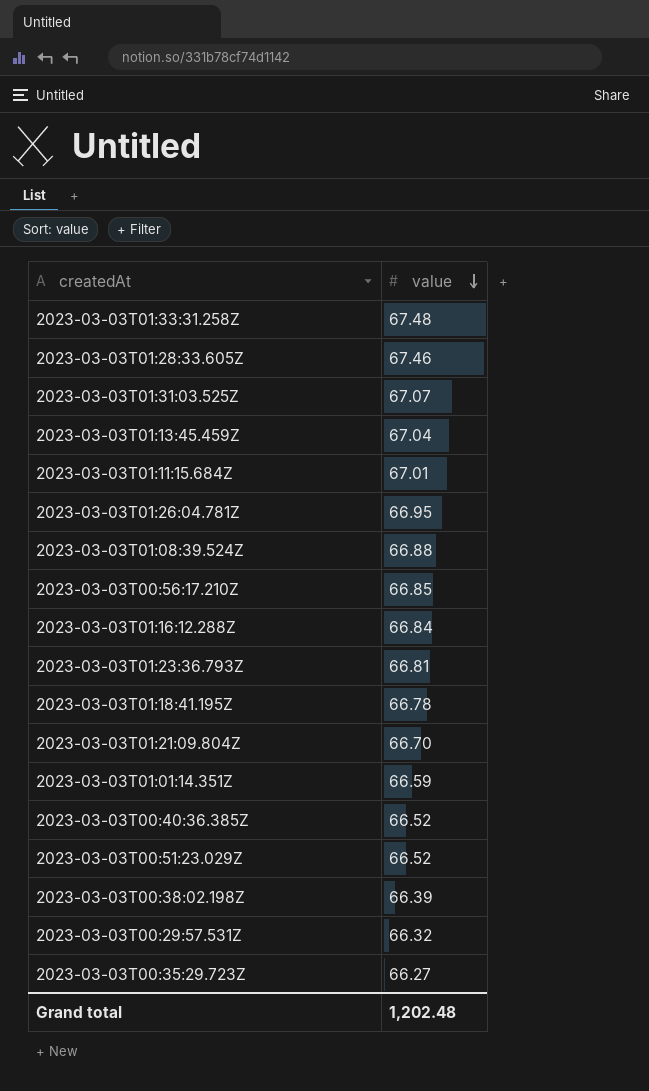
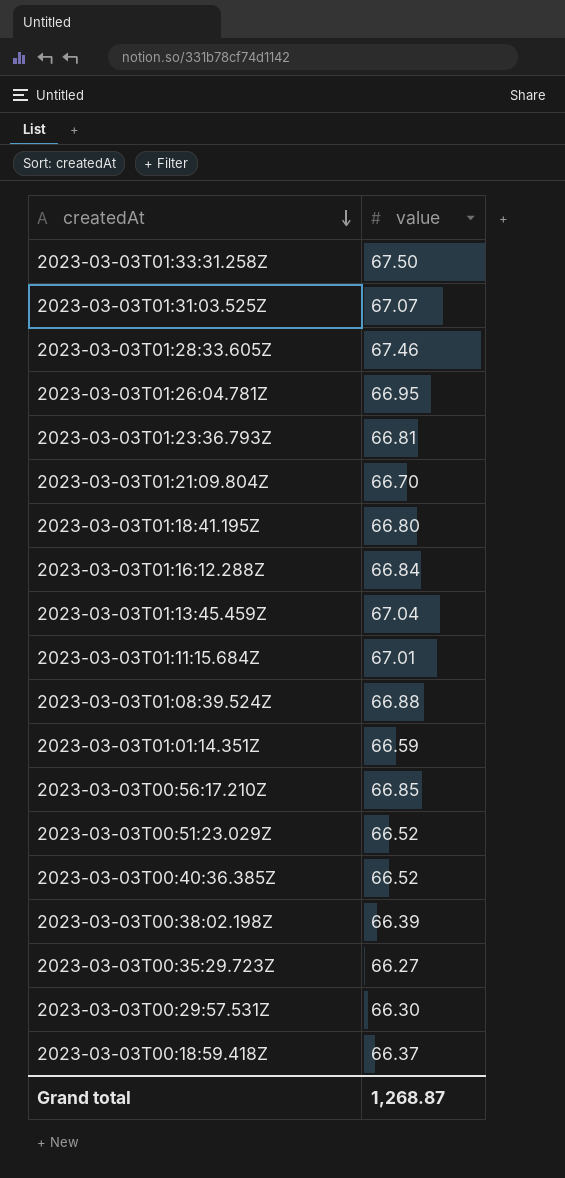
row order: value descending -> createdAt descending
2023-03-03T01:33:31.258Z | value: 67.48 -> 67.50
2023-03-03T01:18:41.195Z | value: 66.78 -> 66.80
2023-03-03T00:29:57.531Z | value: 66.32 -> 66.30
row 2023-03-03T00:18:59.418Z: none -> 66.37
Grand total | value: 1,202.48 -> 1,268.87

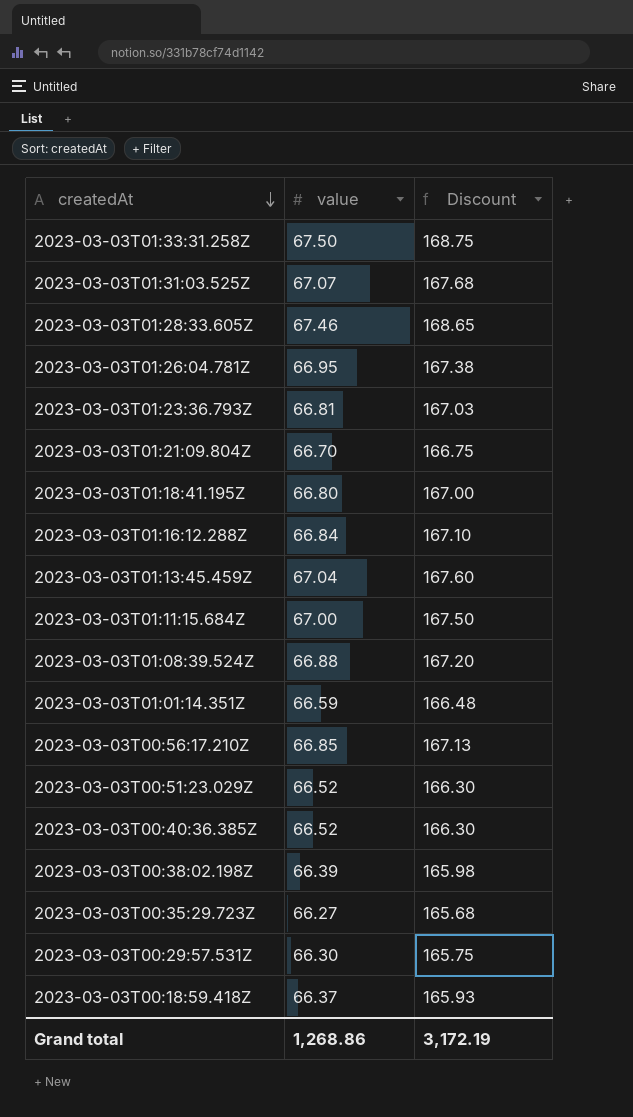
column Discount | formula: none -> [value] * 2.5
2023-03-03T01:11:15.684Z | value: 67.01 -> 67.00
Grand total | value: 1,268.87 -> 1,268.86

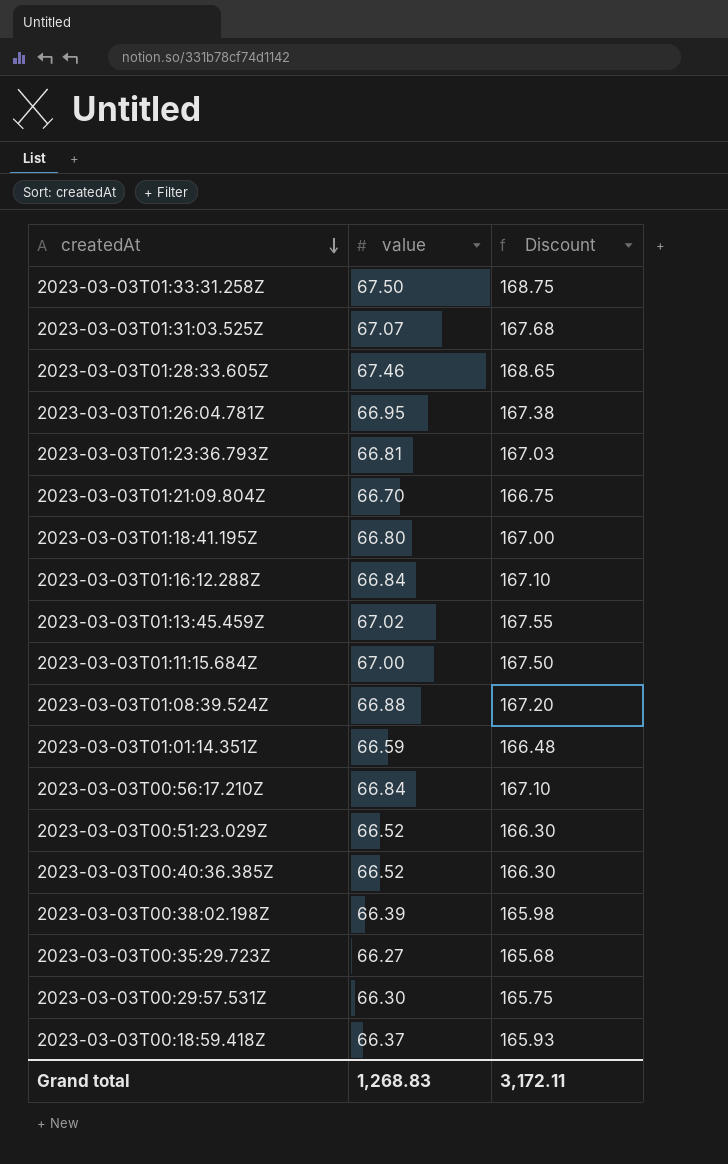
2023-03-03T01:13:45.459Z | value: 67.04 -> 67.02
2023-03-03T01:13:45.459Z | Discount: 167.60 -> 167.55
2023-03-03T00:56:17.210Z | value: 66.85 -> 66.84
2023-03-03T00:56:17.210Z | Discount: 167.13 -> 167.10
Grand total | value: 1,268.86 -> 1,268.83
Grand total | Discount: 3,172.19 -> 3,172.11

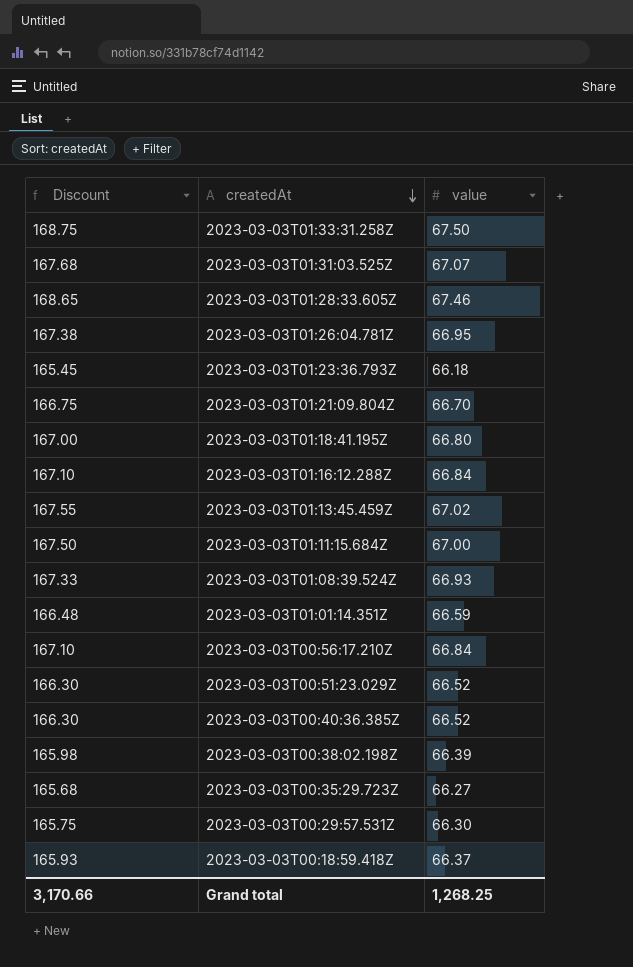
column Discount | position: 3 -> 1
2023-03-03T01:23:36.793Z | Discount: 167.03 -> 165.45
2023-03-03T01:23:36.793Z | value: 66.81 -> 66.18
2023-03-03T01:08:39.524Z | Discount: 167.20 -> 167.33
2023-03-03T01:08:39.524Z | value: 66.88 -> 66.93
Grand total | Discount: 3,172.11 -> 3,170.66
Grand total | value: 1,268.83 -> 1,268.25

